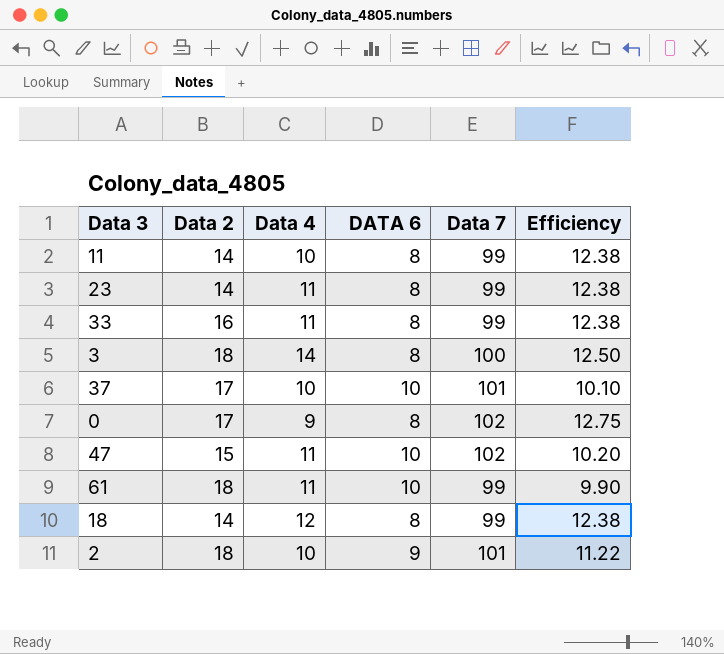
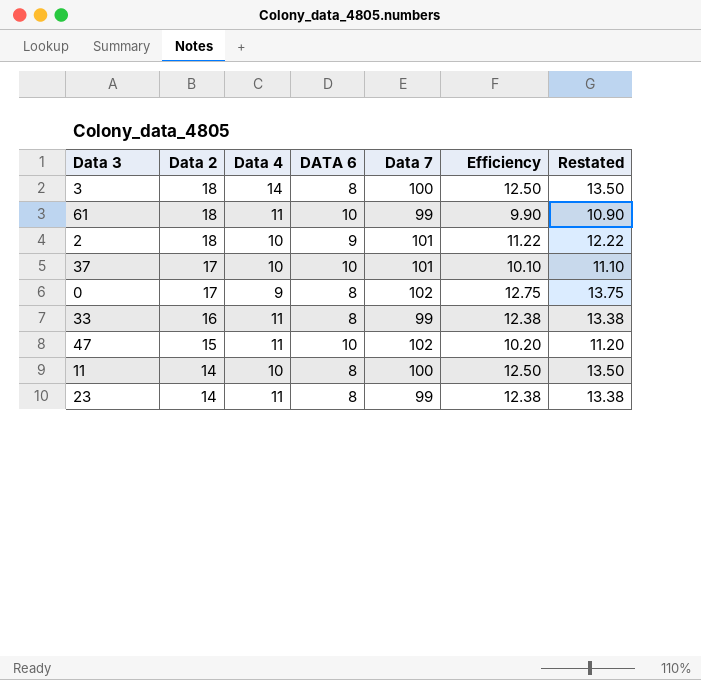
row order: none -> Data 2 descending
column Restated | formula: none -> [Efficiency] + 1
row 18: 14 | 12 | 8 | 99 | 12.38 -> none
11 | Data 7: 99 -> 100
11 | Efficiency: 12.38 -> 12.50

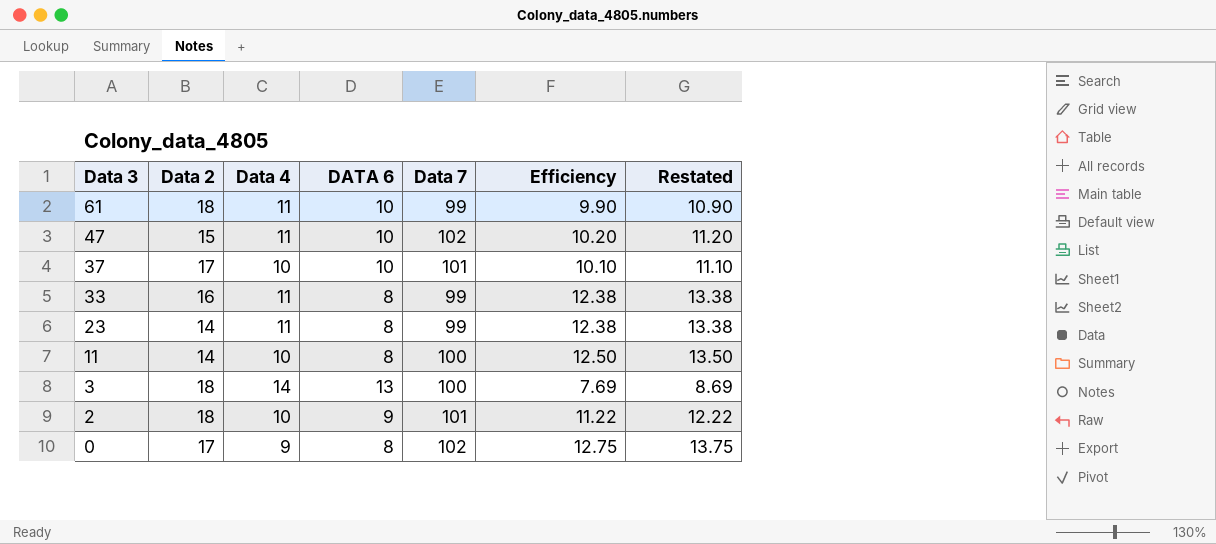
row order: Data 2 descending -> Data 3 descending
3 | DATA 6: 8 -> 13
3 | Efficiency: 12.50 -> 7.69
3 | Restated: 13.50 -> 8.69

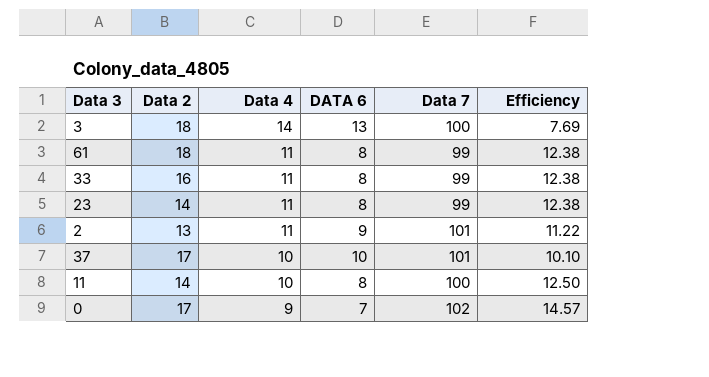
row order: Data 3 descending -> Data 4 descending
column Restated | formula: [Efficiency] + 1 -> none
row 47: 15 | 11 | 10 | 102 | 10.20 | 11.20 -> none
61 | DATA 6: 10 -> 8
61 | Efficiency: 9.90 -> 12.38
2 | Data 2: 18 -> 13
2 | Data 4: 10 -> 11
0 | DATA 6: 8 -> 7
0 | Efficiency: 12.75 -> 14.57

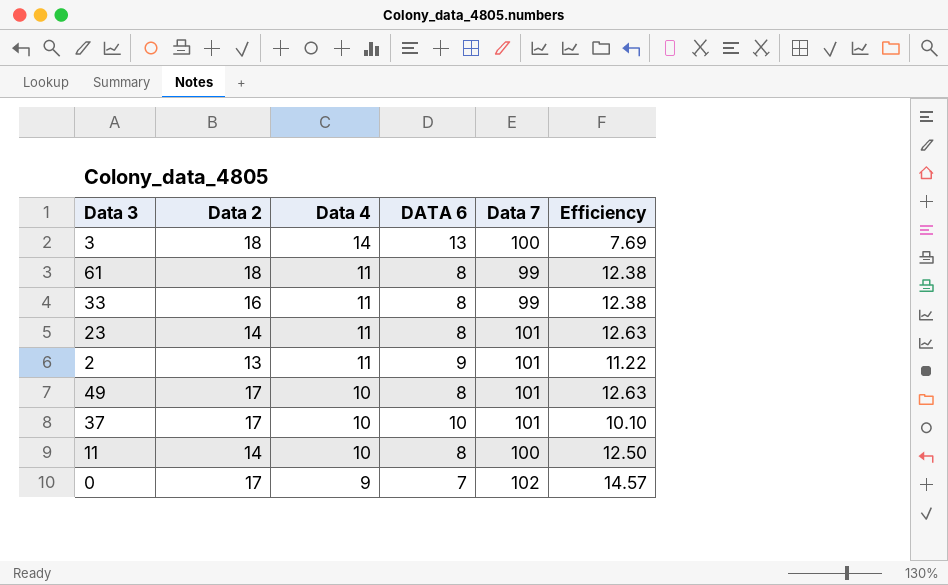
23 | Data 7: 99 -> 101
23 | Efficiency: 12.38 -> 12.63
row 49: none -> 17 | 10 | 8 | 101 | 12.63

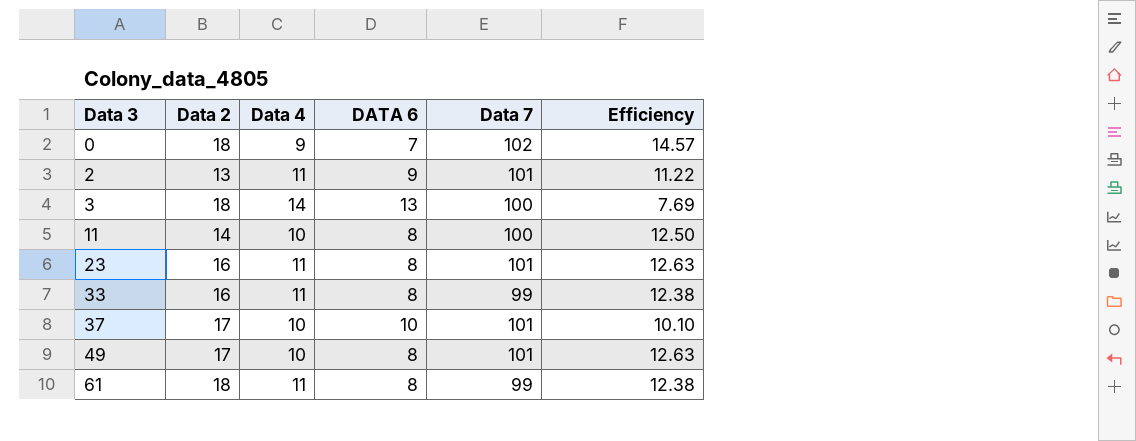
row order: Data 4 descending -> Data 3 ascending
0 | Data 2: 17 -> 18
23 | Data 2: 14 -> 16

